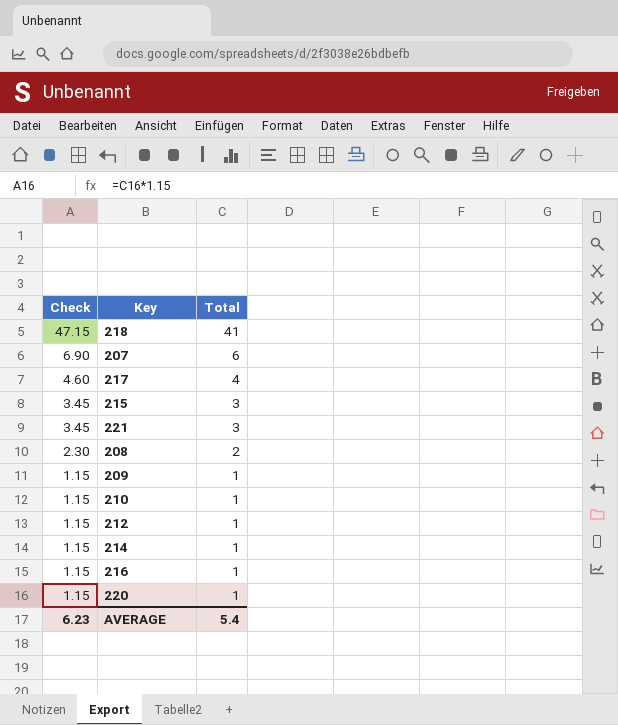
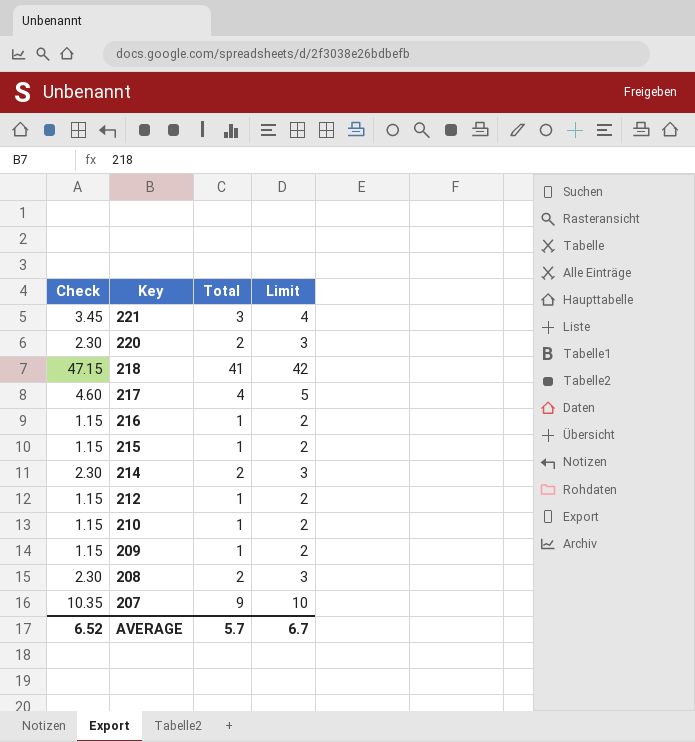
row order: Check descending -> Key descending
column Limit | formula: none -> [Total] + 1
220 | Check: 1.15 -> 2.30
220 | Total: 1 -> 2
215 | Check: 3.45 -> 1.15
215 | Total: 3 -> 1
214 | Check: 1.15 -> 2.30
214 | Total: 1 -> 2
207 | Check: 6.90 -> 10.35
207 | Total: 6 -> 9
AVERAGE | Check: 6.23 -> 6.52
AVERAGE | Total: 5.4 -> 5.7

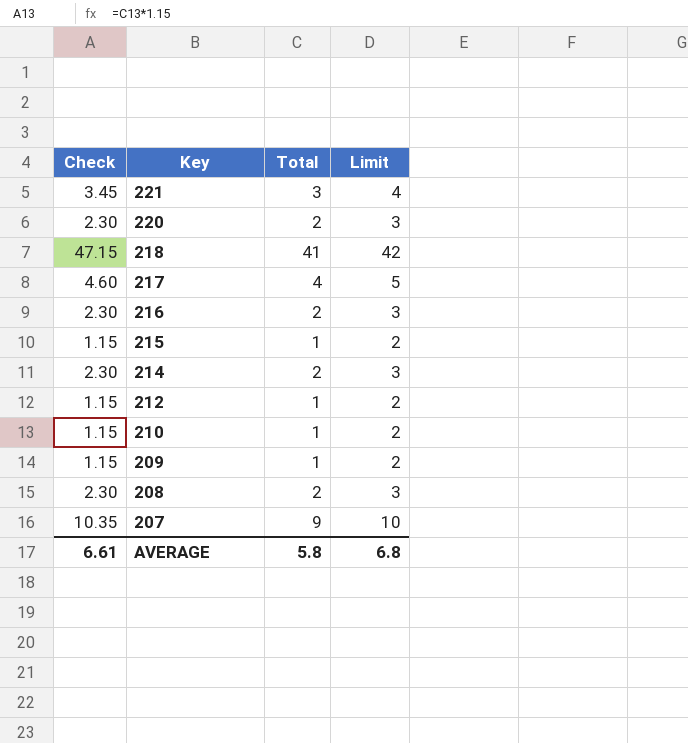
216 | Check: 1.15 -> 2.30
216 | Total: 1 -> 2
216 | Limit: 2 -> 3
AVERAGE | Check: 6.52 -> 6.61
AVERAGE | Total: 5.7 -> 5.8
AVERAGE | Limit: 6.7 -> 6.8

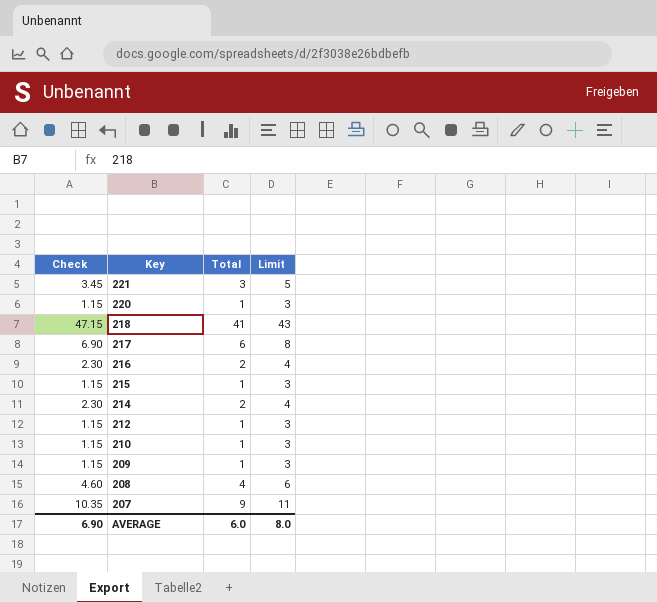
column Limit | formula: [Total] + 1 -> [Total] + 2
220 | Check: 2.30 -> 1.15
220 | Total: 2 -> 1
217 | Check: 4.60 -> 6.90
217 | Total: 4 -> 6
208 | Check: 2.30 -> 4.60
208 | Total: 2 -> 4
AVERAGE | Check: 6.61 -> 6.90
AVERAGE | Total: 5.8 -> 6.0
AVERAGE | Limit: 6.8 -> 8.0

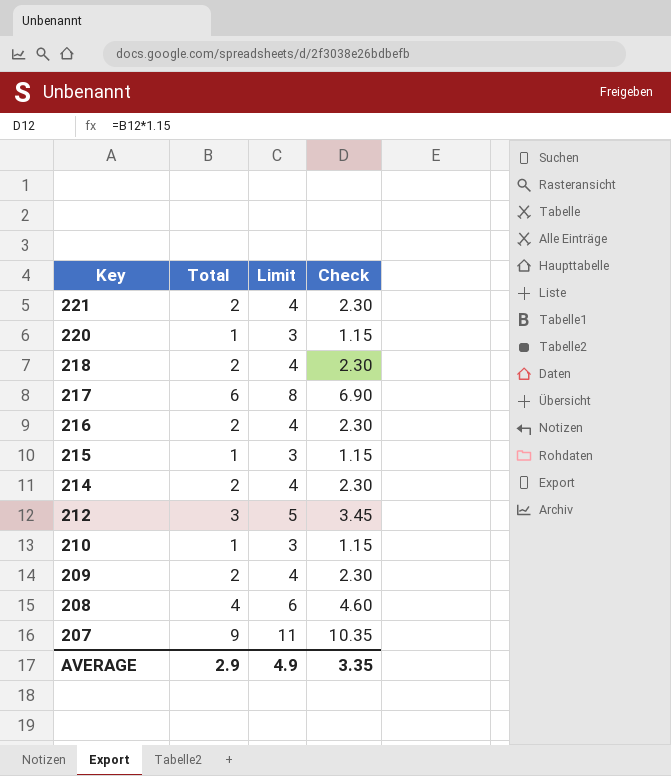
column Check | position: 1 -> 4
221 | Total: 3 -> 2
221 | Limit: 5 -> 4
221 | Check: 3.45 -> 2.30
218 | Total: 41 -> 2
218 | Limit: 43 -> 4
218 | Check: 47.15 -> 2.30
212 | Total: 1 -> 3
212 | Limit: 3 -> 5
212 | Check: 1.15 -> 3.45
209 | Total: 1 -> 2
209 | Limit: 3 -> 4
209 | Check: 1.15 -> 2.30
AVERAGE | Total: 6.0 -> 2.9
AVERAGE | Limit: 8.0 -> 4.9
AVERAGE | Check: 6.90 -> 3.35

